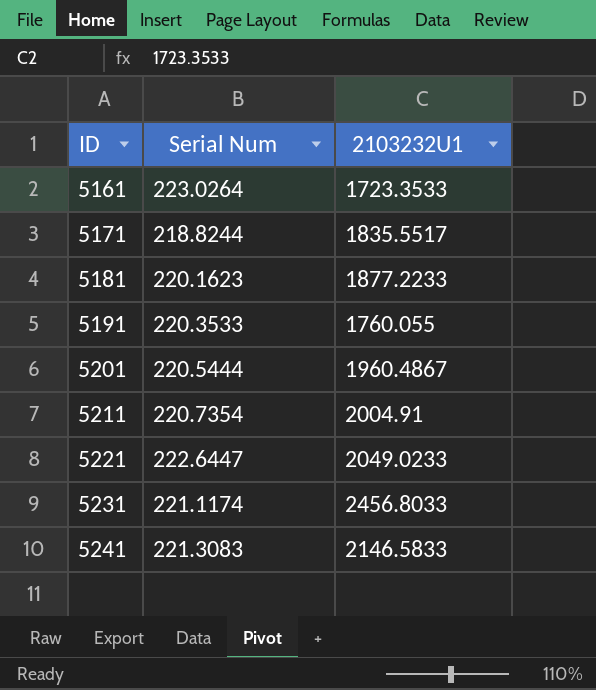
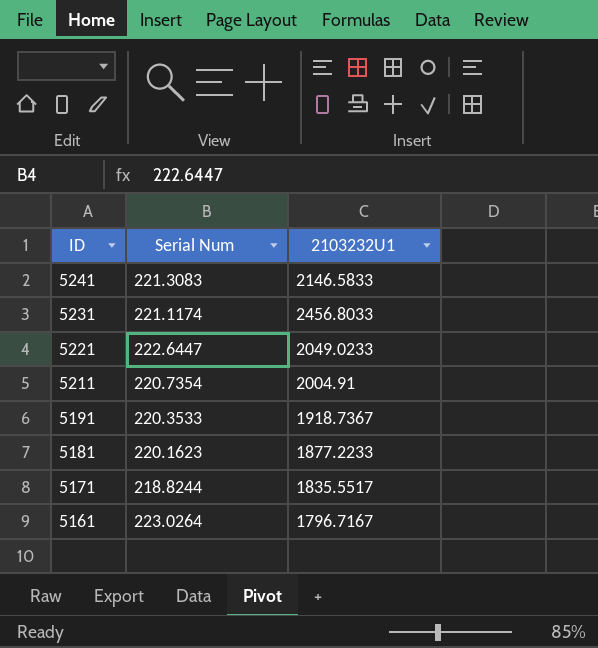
row order: ID ascending -> ID descending
row 5201: 220.5444 | 1960.4867 -> none
5191 | 2103232U1: 1760.055 -> 1918.7367
5161 | 2103232U1: 1723.3533 -> 1796.7167

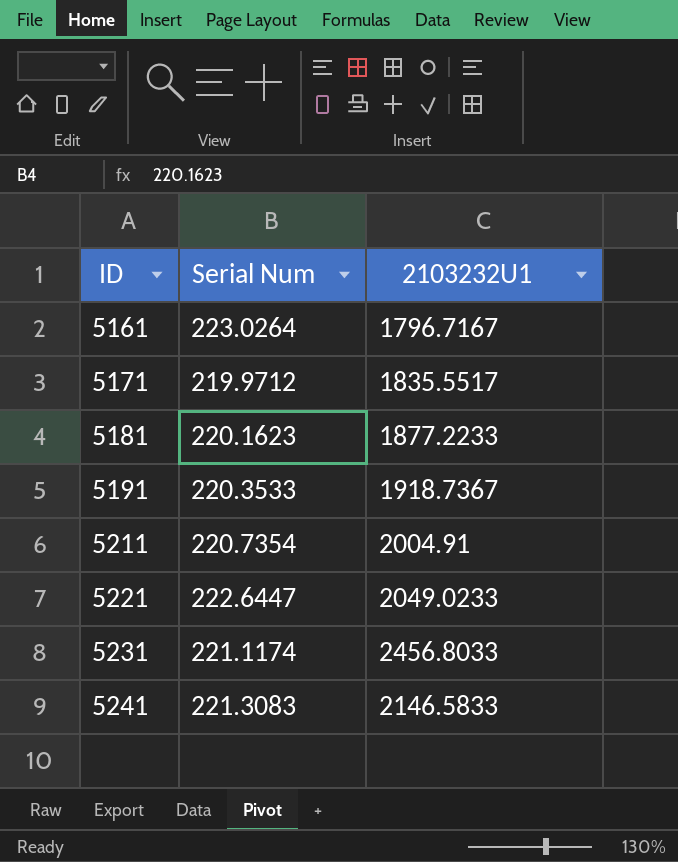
row order: ID descending -> ID ascending
5171 | Serial Num: 218.8244 -> 219.9712

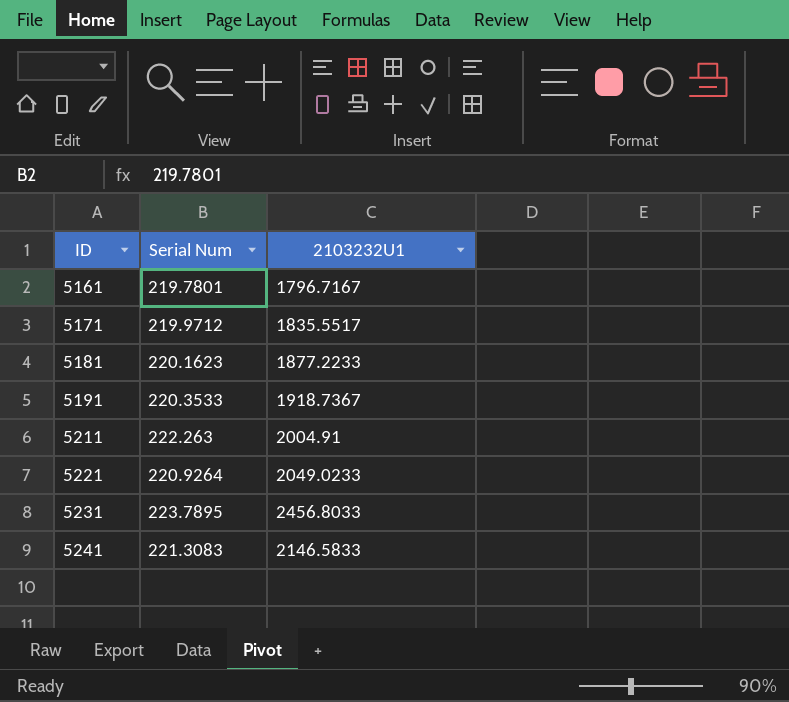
5161 | Serial Num: 223.0264 -> 219.7801
5211 | Serial Num: 220.7354 -> 222.263
5221 | Serial Num: 222.6447 -> 220.9264
5231 | Serial Num: 221.1174 -> 223.7895

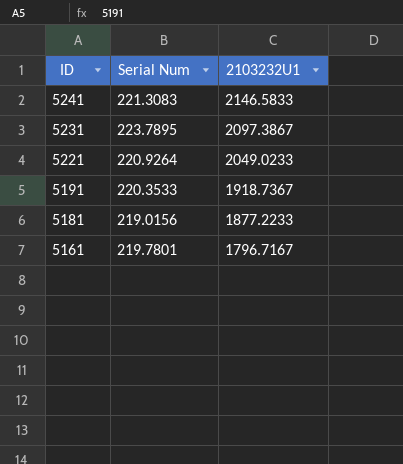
row order: ID ascending -> ID descending
row 5171: 219.9712 | 1835.5517 -> none
row 5211: 222.263 | 2004.91 -> none
5231 | 2103232U1: 2456.8033 -> 2097.3867
5181 | Serial Num: 220.1623 -> 219.0156

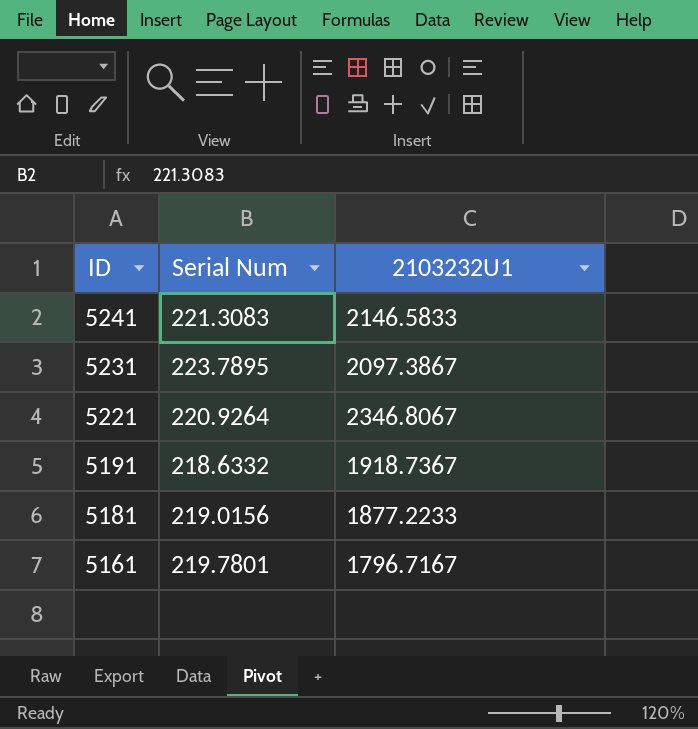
5221 | 2103232U1: 2049.0233 -> 2346.8067
5191 | Serial Num: 220.3533 -> 218.6332

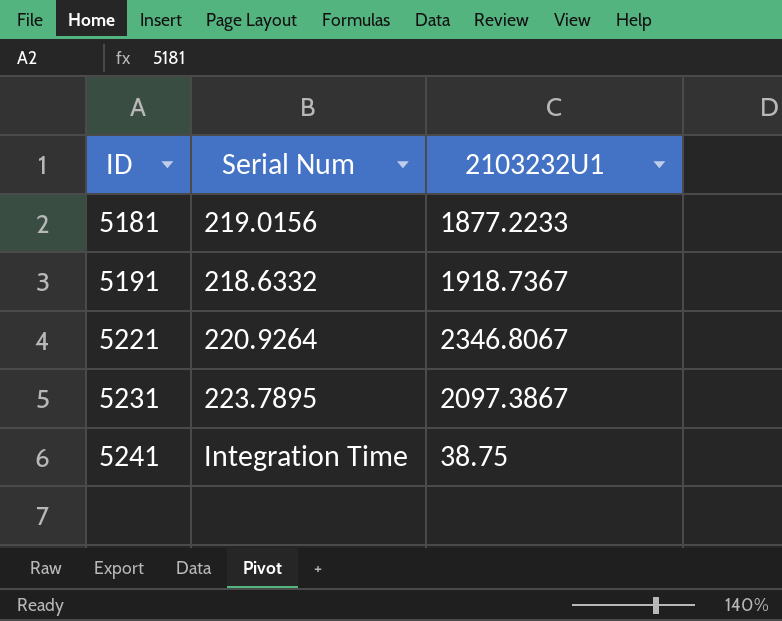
row order: ID descending -> ID ascending
row 5161: 219.7801 | 1796.7167 -> none
5241 | Serial Num: 221.3083 -> Integration Time
5241 | 2103232U1: 2146.5833 -> 38.75

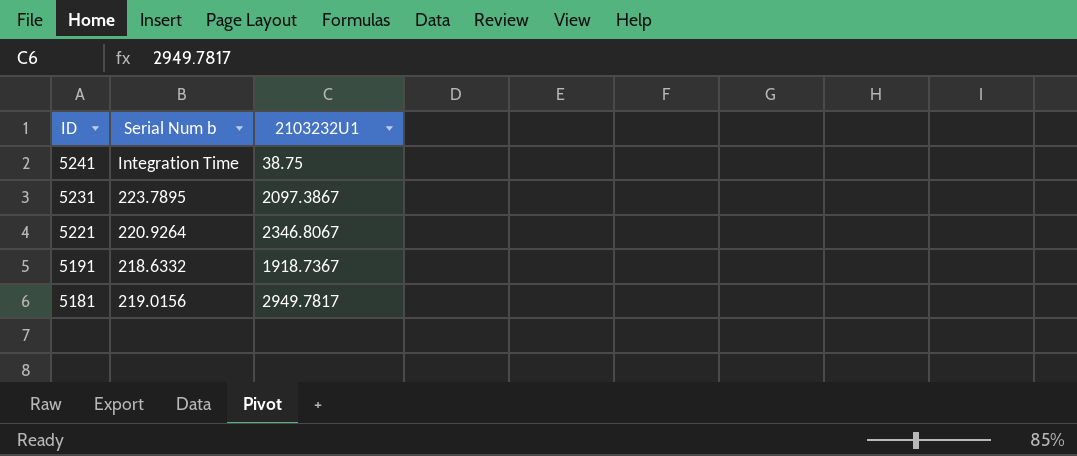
row order: ID ascending -> ID descending
column name: Serial Num -> Serial Num b
5181 | 2103232U1: 1877.2233 -> 2949.7817

